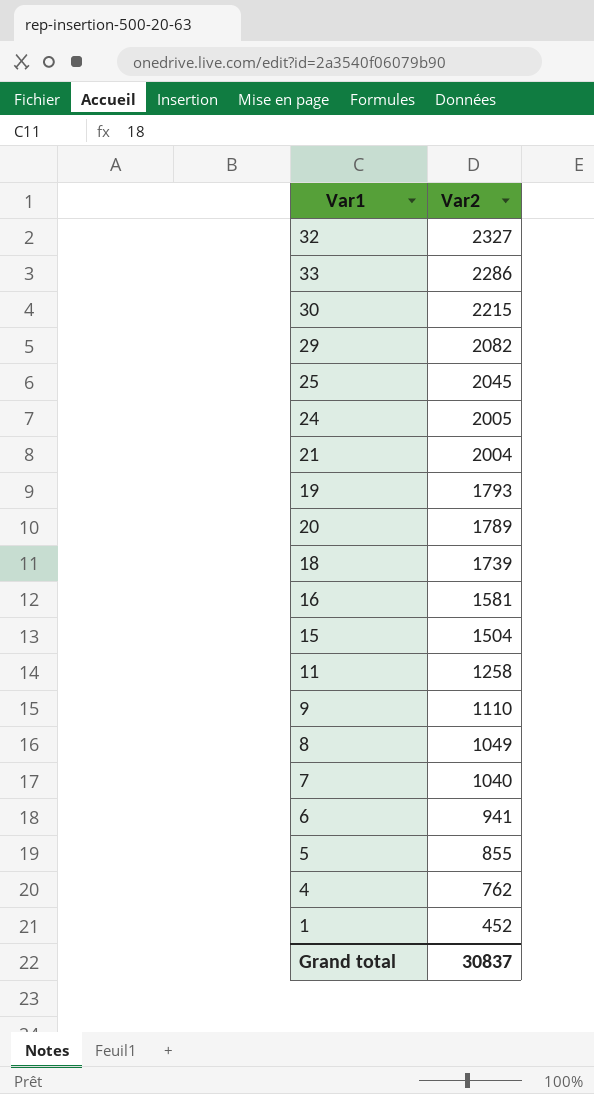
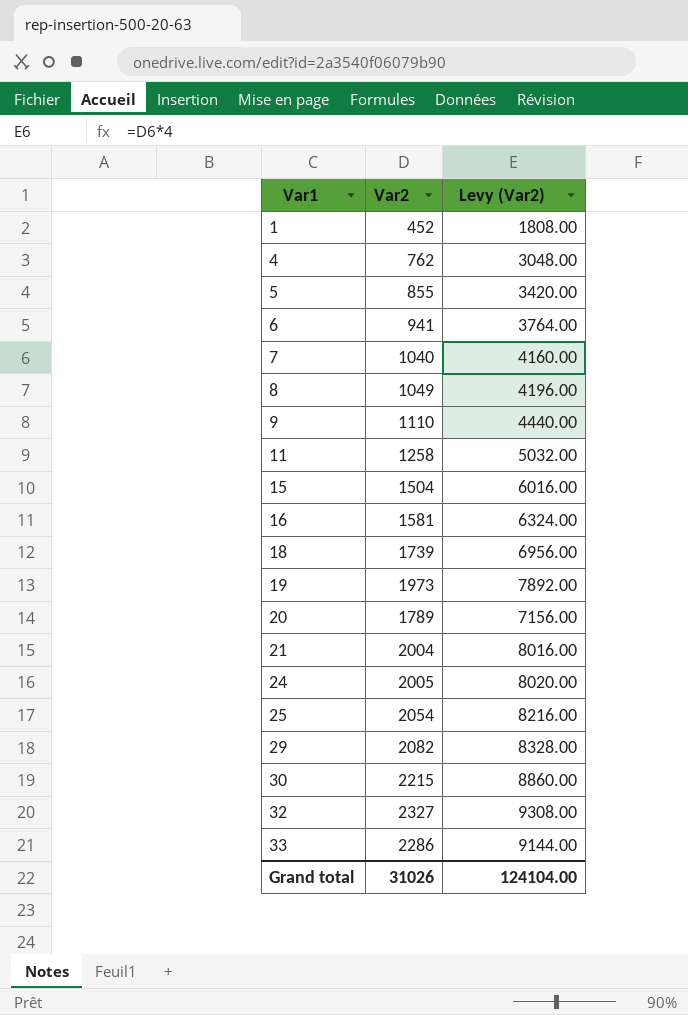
row order: Var2 descending -> Var1 ascending
column Levy (Var2) | formula: none -> [Var2] * 4
19 | Var2: 1793 -> 1973
25 | Var2: 2045 -> 2054
Grand total | Var2: 30837 -> 31026

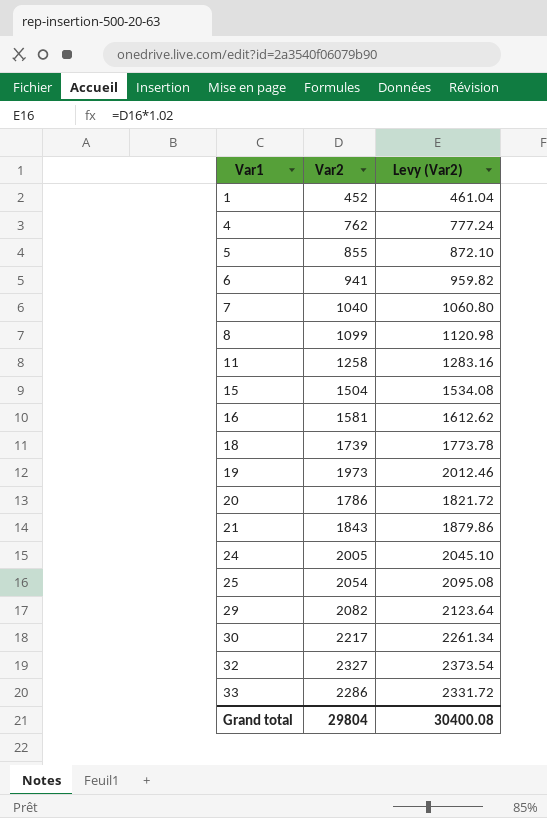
column Levy (Var2) | formula: [Var2] * 4 -> [Var2] * 1.02
row 9: 1110 | 4440.00 -> none
8 | Var2: 1049 -> 1099
20 | Var2: 1789 -> 1786
21 | Var2: 2004 -> 1843
30 | Var2: 2215 -> 2217
Grand total | Var2: 31026 -> 29804
Grand total | Levy (Var2): 124104.00 -> 30400.08

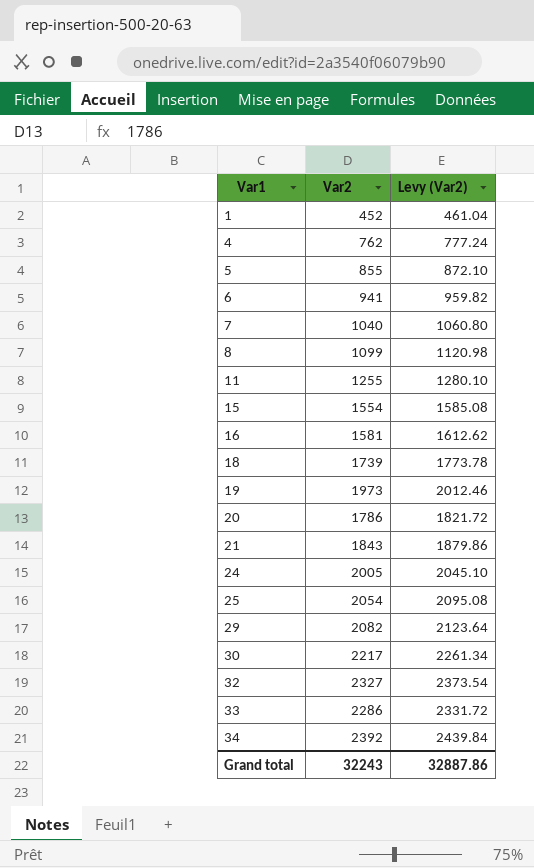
11 | Var2: 1258 -> 1255
11 | Levy (Var2): 1283.16 -> 1280.10
15 | Var2: 1504 -> 1554
15 | Levy (Var2): 1534.08 -> 1585.08
row 34: none -> 2392 | 2439.84
Grand total | Var2: 29804 -> 32243
Grand total | Levy (Var2): 30400.08 -> 32887.86

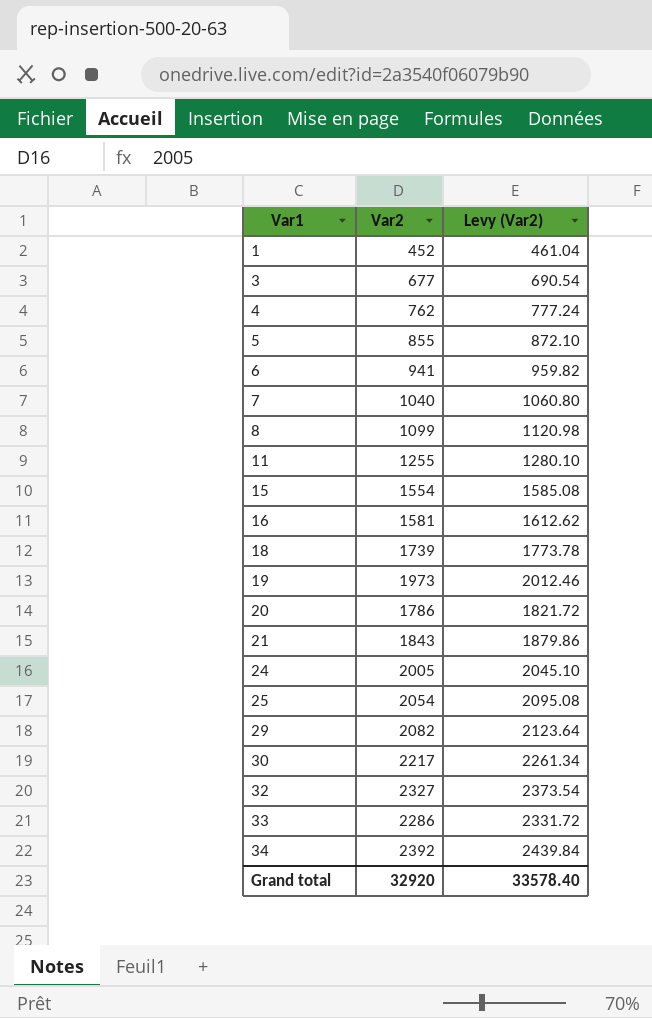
row 3: none -> 677 | 690.54
Grand total | Var2: 32243 -> 32920
Grand total | Levy (Var2): 32887.86 -> 33578.40

